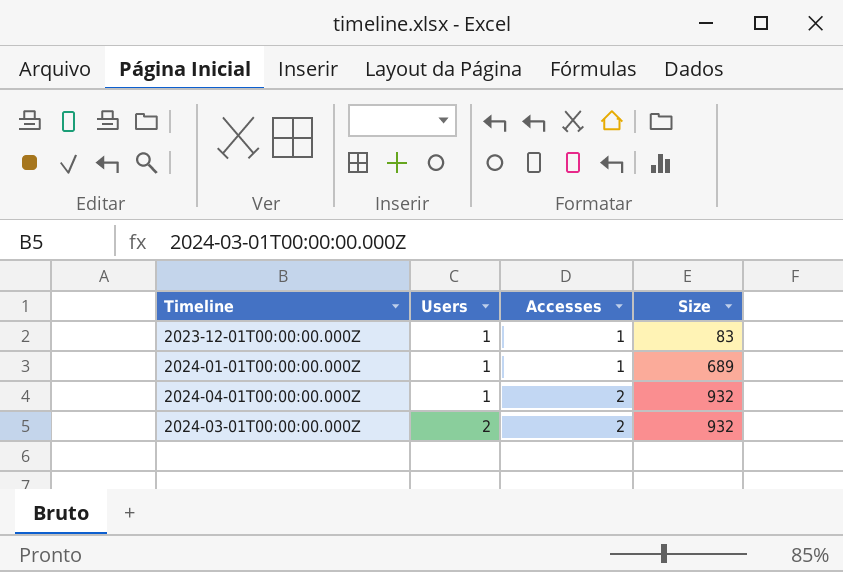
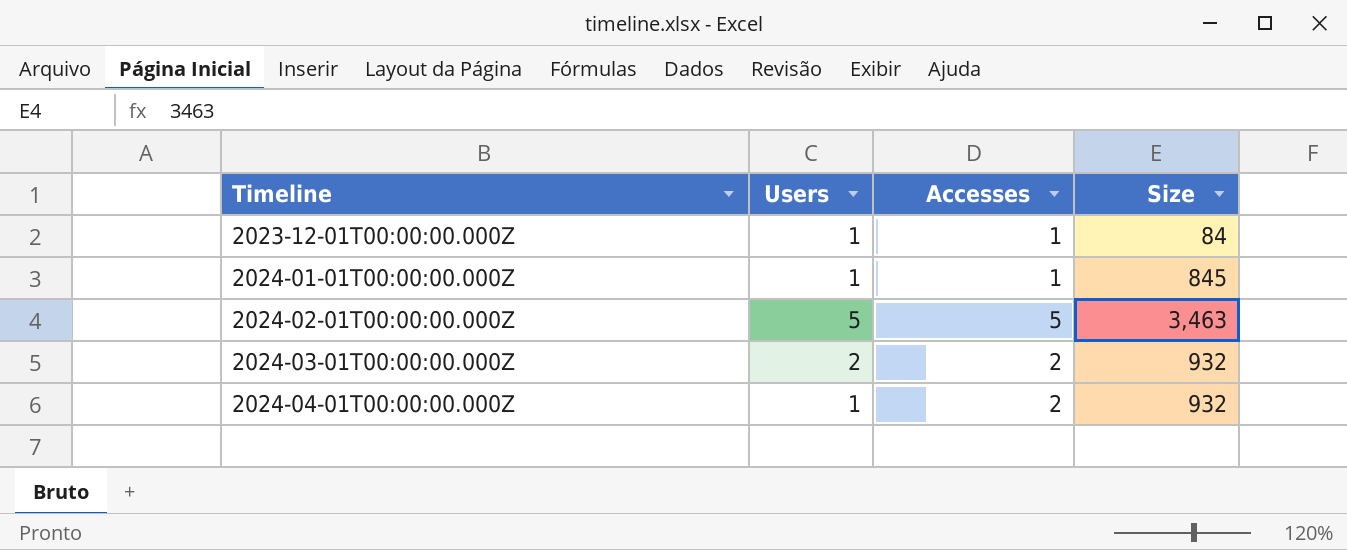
row order: Users ascending -> Timeline ascending
2023-12-01T00:00:00.000Z | Size: 83 -> 84
2024-01-01T00:00:00.000Z | Size: 689 -> 845
row 2024-02-01T00:00:00.000Z: none -> 5 | 5 | 3,463

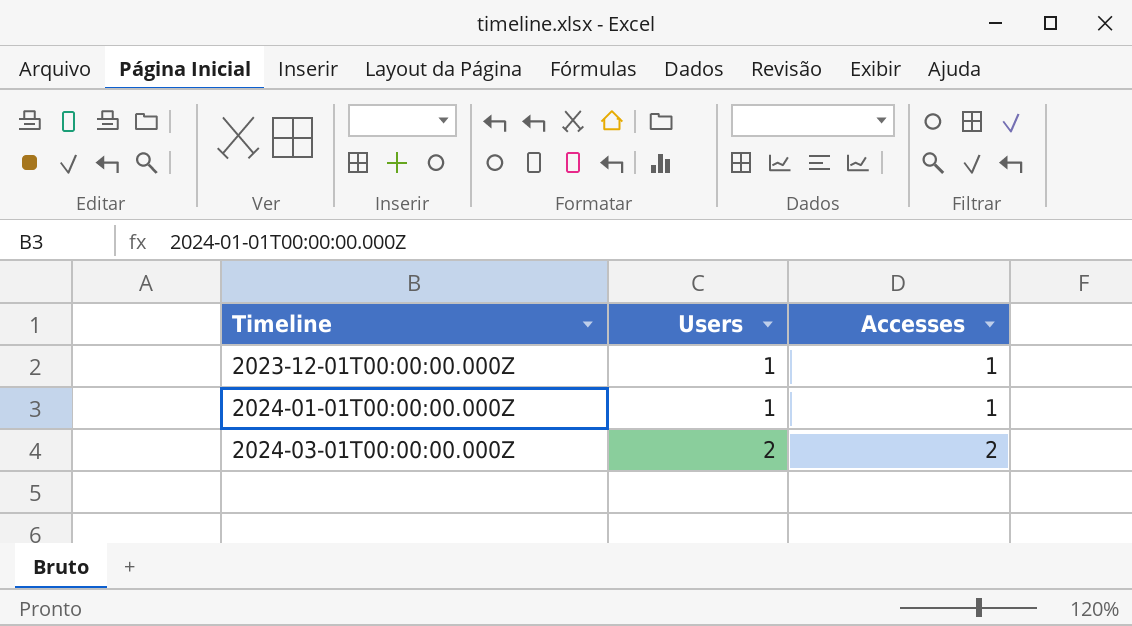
column Size | position: 4 -> none
row 2024-02-01T00:00:00.000Z: 5 | 5 | 3,463 -> none
row 2024-04-01T00:00:00.000Z: 1 | 2 | 932 -> none

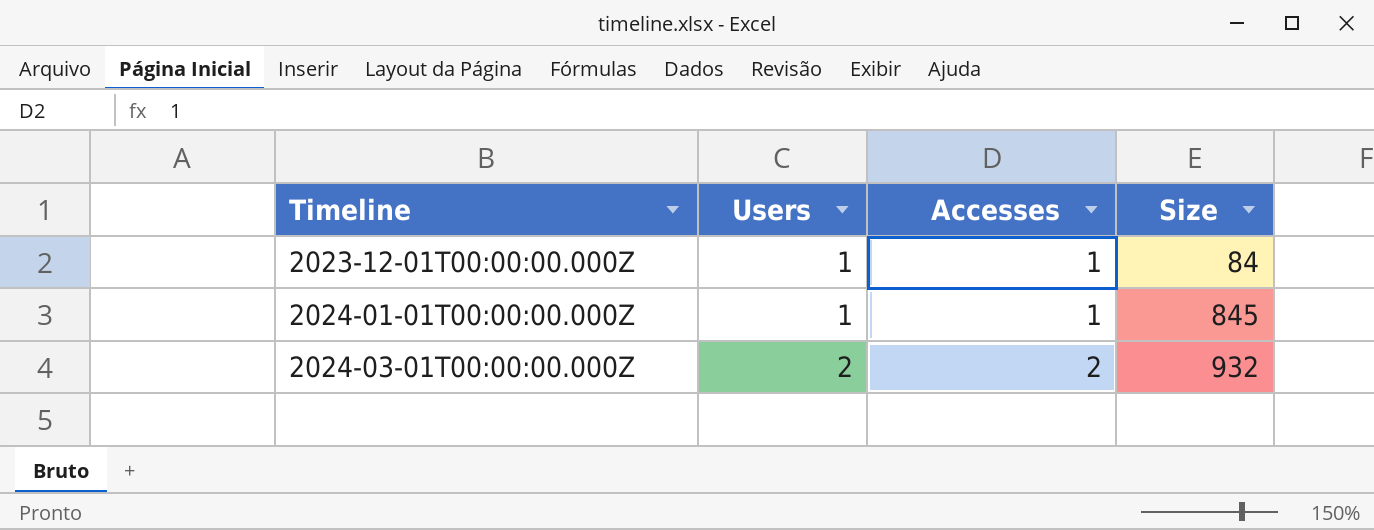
column Size | position: none -> 4

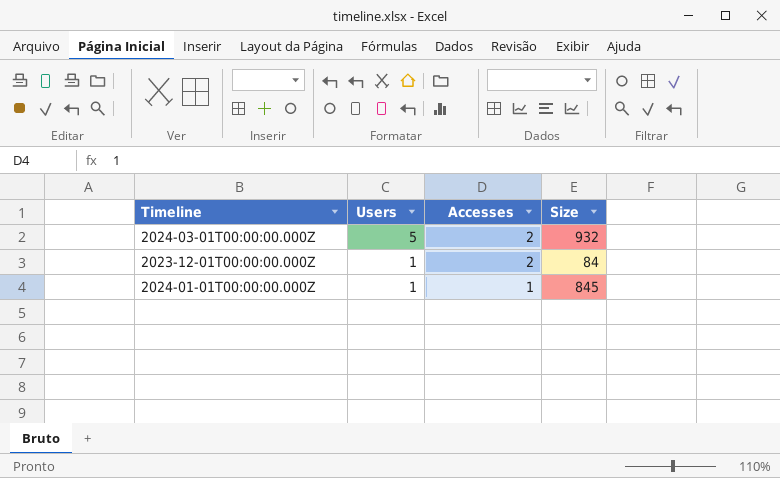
row order: Timeline ascending -> Users descending
2024-03-01T00:00:00.000Z | Users: 2 -> 5
2023-12-01T00:00:00.000Z | Accesses: 1 -> 2

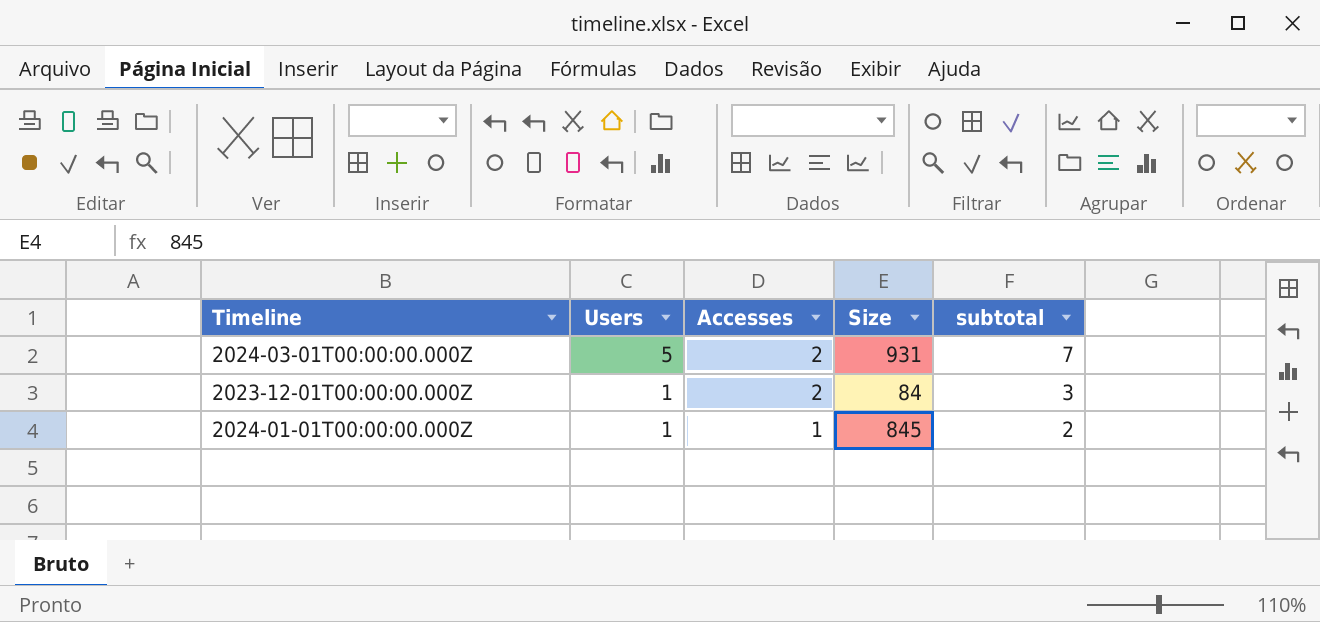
column subtotal | formula: none -> [Users] + [Accesses]
2024-03-01T00:00:00.000Z | Size: 932 -> 931

